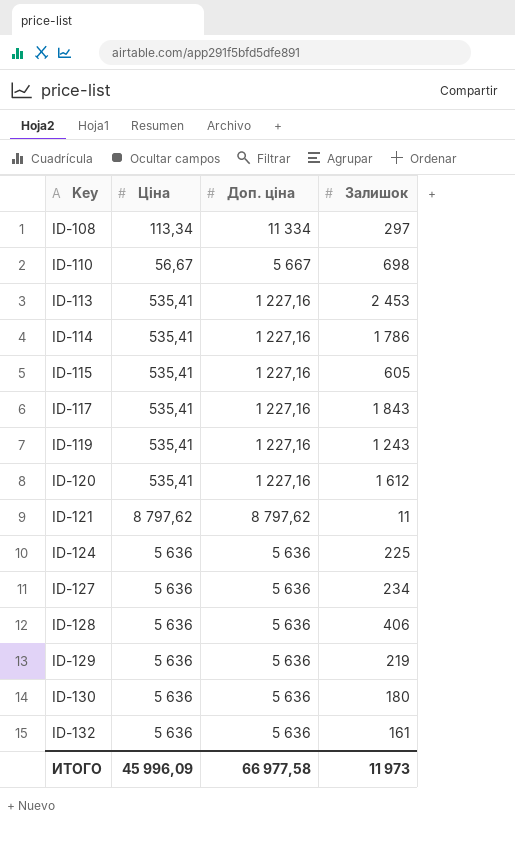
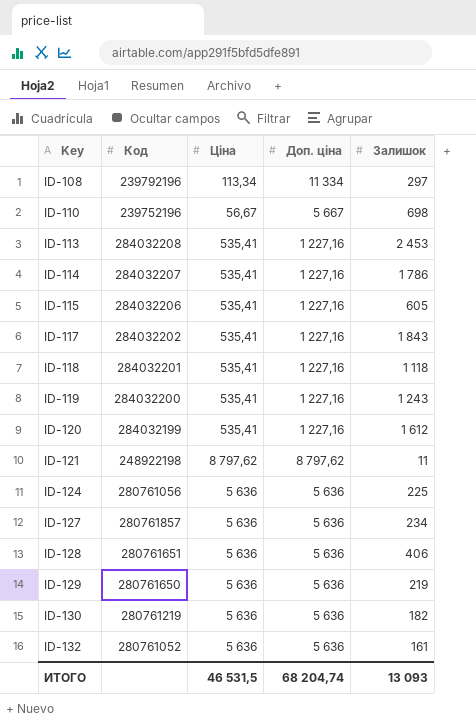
column Код | position: none -> 2
row ID-118: none -> 284032201 | 535,41 | 1 227,16 | 1 118
ID-130 | Залишок: 180 -> 182
ИТОГО | Ціна: 45 996,09 -> 46 531,5
ИТОГО | Доп. ціна: 66 977,58 -> 68 204,74
ИТОГО | Залишок: 11 973 -> 13 093

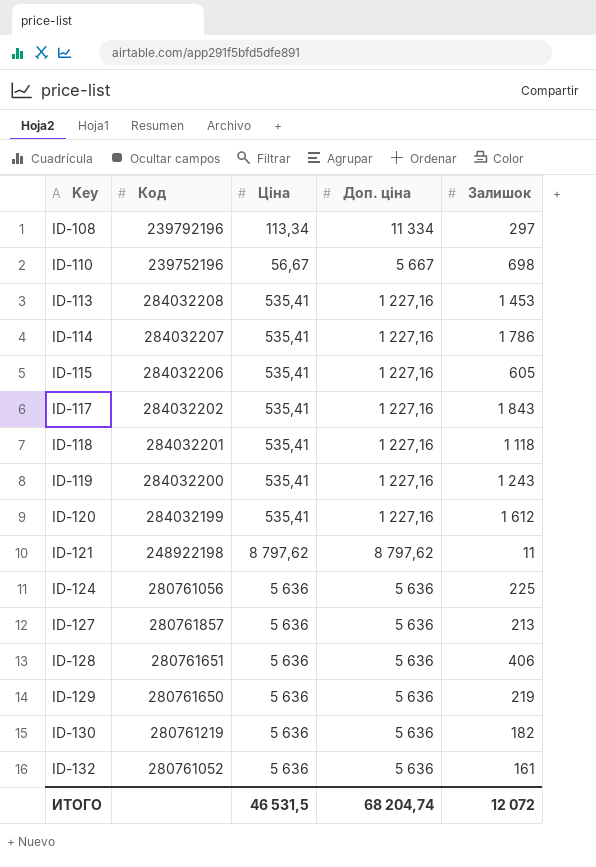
ID-113 | Залишок: 2 453 -> 1 453
ID-127 | Залишок: 234 -> 213
ИТОГО | Залишок: 13 093 -> 12 072

